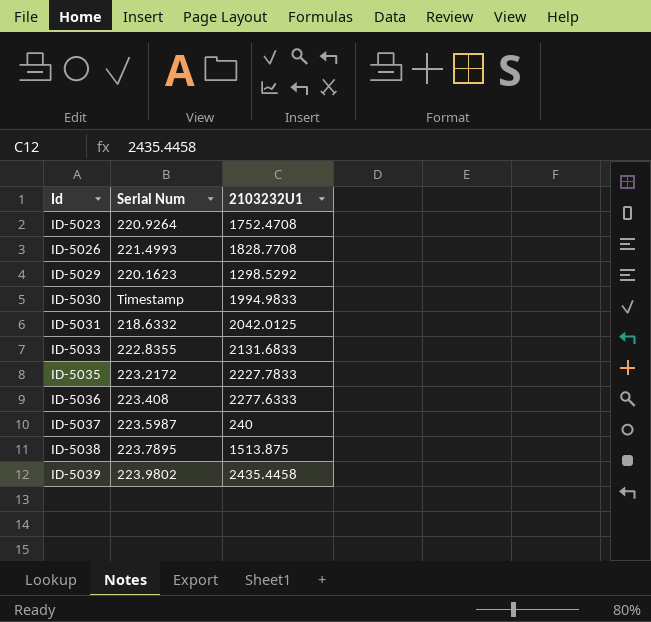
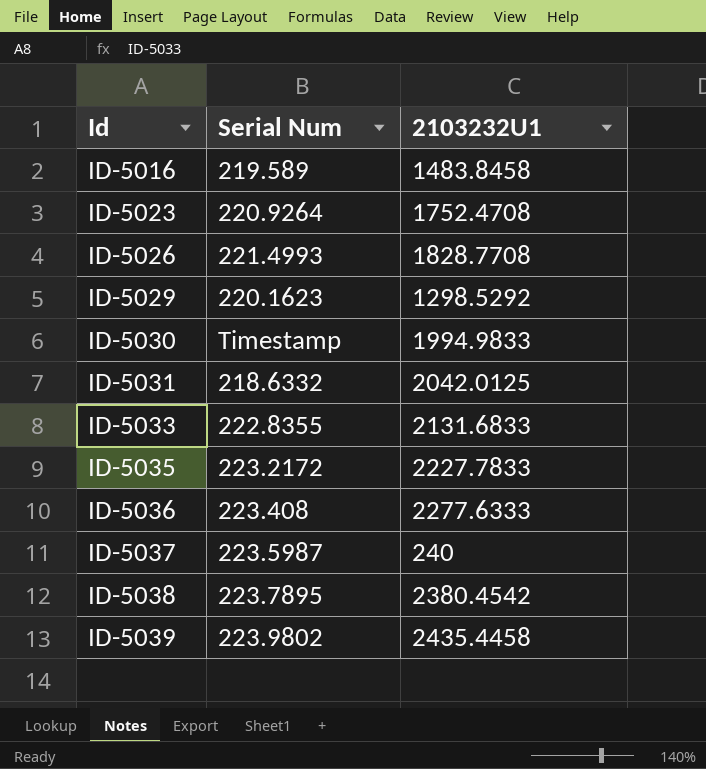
row ID-5016: none -> 219.589 | 1483.8458
ID-5038 | 2103232U1: 1513.875 -> 2380.4542

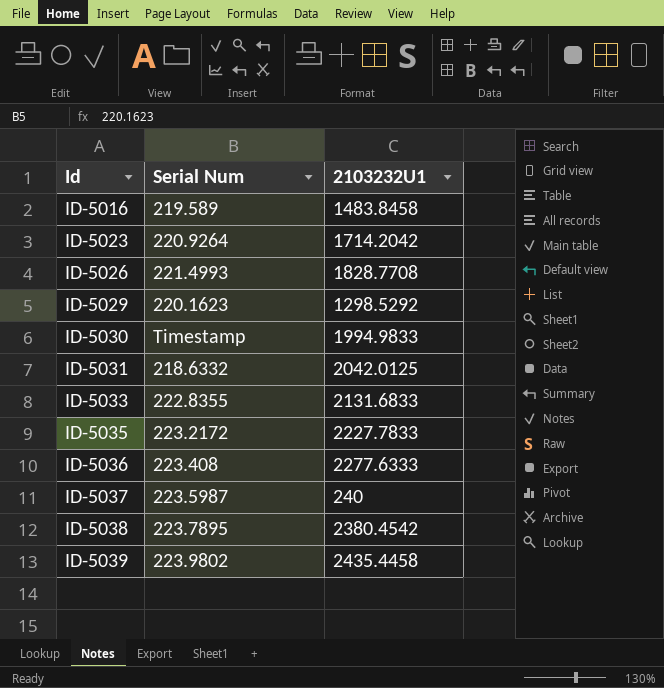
ID-5023 | 2103232U1: 1752.4708 -> 1714.2042

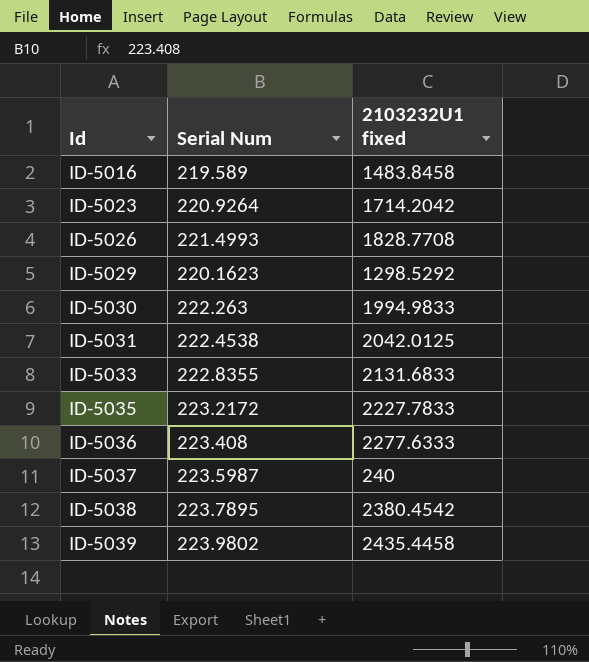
column name: 2103232U1 -> 2103232U1 fixed
ID-5030 | Serial Num: Timestamp -> 222.263
ID-5031 | Serial Num: 218.6332 -> 222.4538

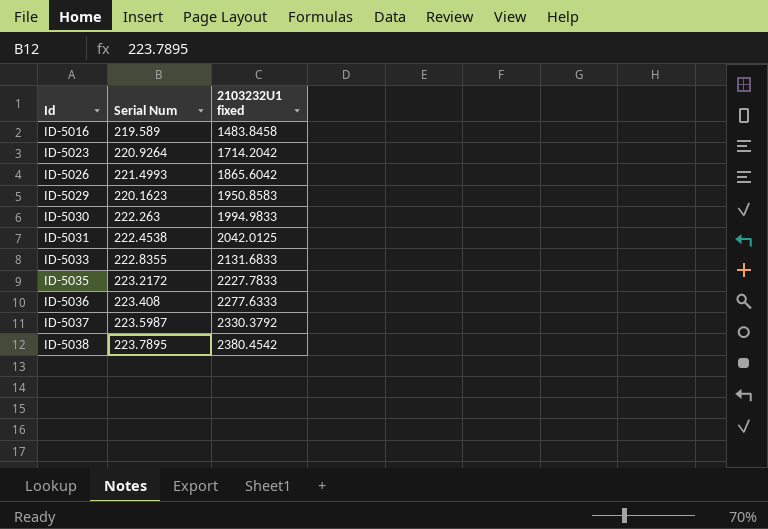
row ID-5039: 223.9802 | 2435.4458 -> none
ID-5026 | 2103232U1 fixed: 1828.7708 -> 1865.6042
ID-5029 | 2103232U1 fixed: 1298.5292 -> 1950.8583
ID-5037 | 2103232U1 fixed: 240 -> 2330.3792

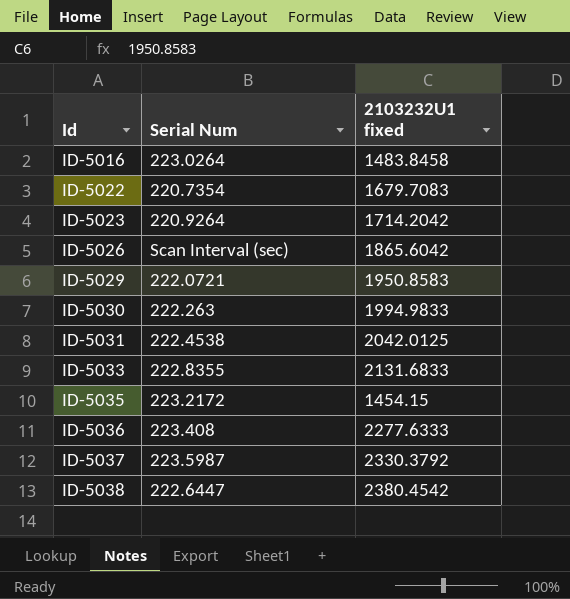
ID-5016 | Serial Num: 219.589 -> 223.0264
row ID-5022: none -> 220.7354 | 1679.7083
ID-5026 | Serial Num: 221.4993 -> Scan Interval (sec)
ID-5029 | Serial Num: 220.1623 -> 222.0721
ID-5035 | 2103232U1 fixed: 2227.7833 -> 1454.15
ID-5038 | Serial Num: 223.7895 -> 222.6447

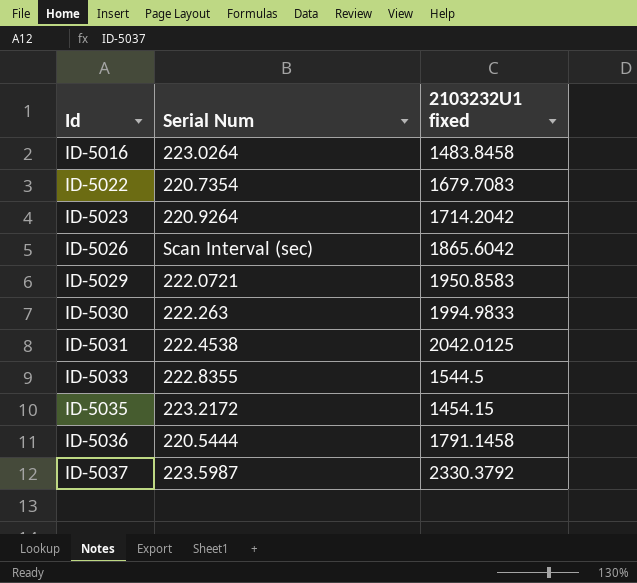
row ID-5038: 222.6447 | 2380.4542 -> none
ID-5033 | 2103232U1 fixed: 2131.6833 -> 1544.5
ID-5036 | Serial Num: 223.408 -> 220.5444
ID-5036 | 2103232U1 fixed: 2277.6333 -> 1791.1458

